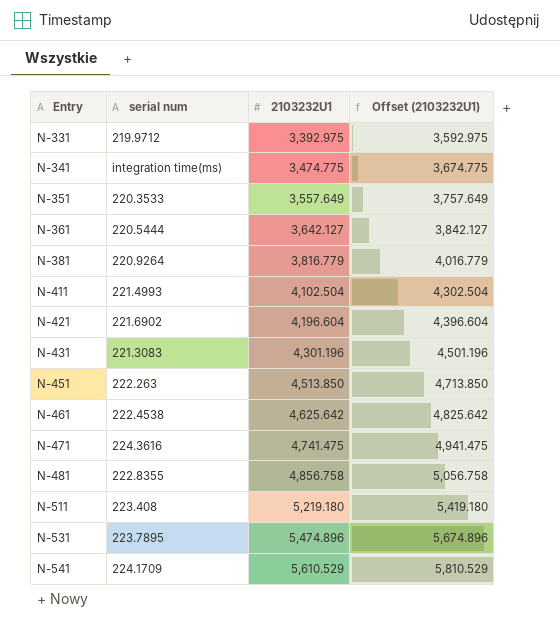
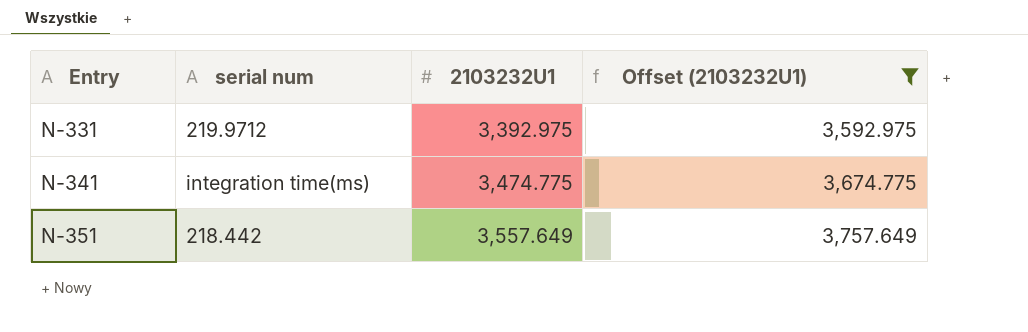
filter: none -> Offset (2103232U1) <= 3,757.649
N-351 | serial num: 220.3533 -> 218.442

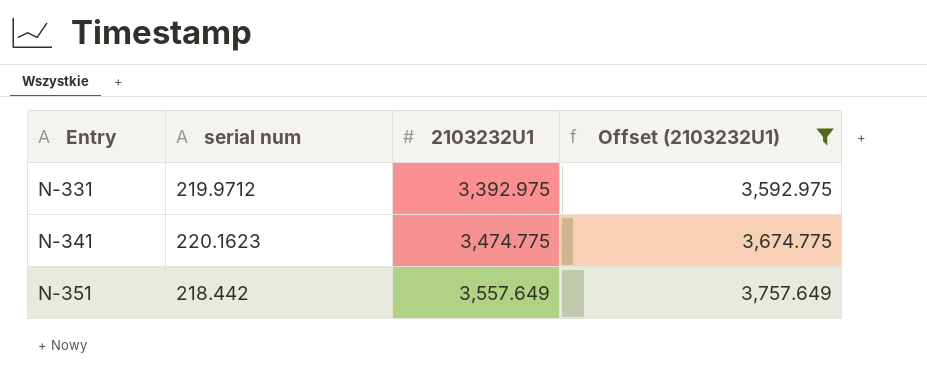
N-341 | serial num: integration time(ms) -> 220.1623

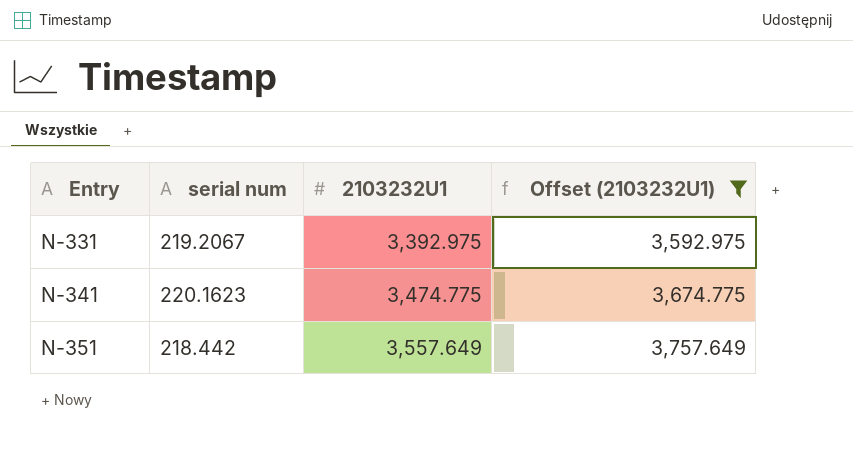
N-331 | serial num: 219.9712 -> 219.2067

